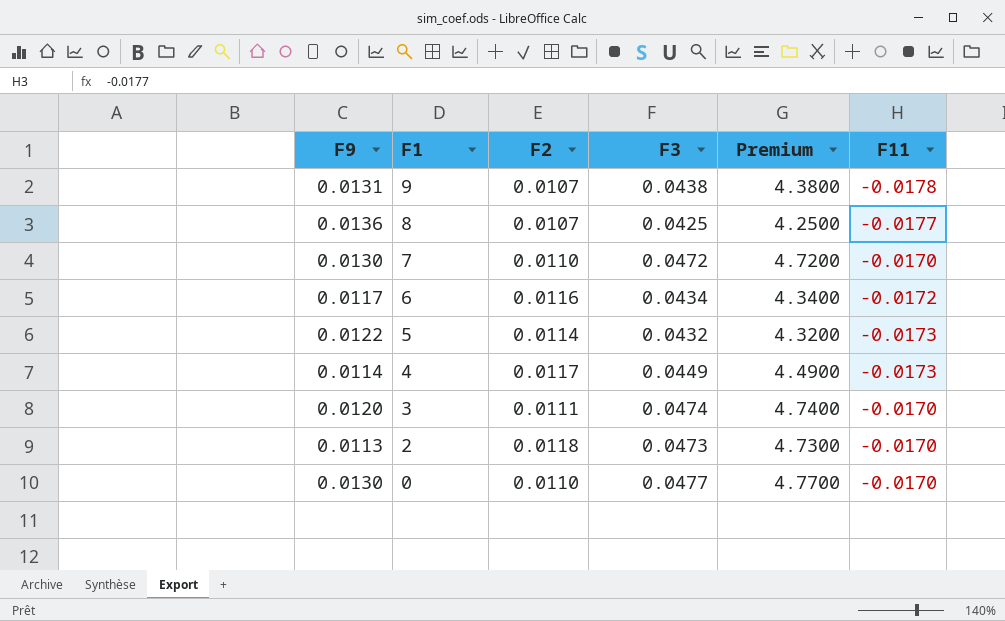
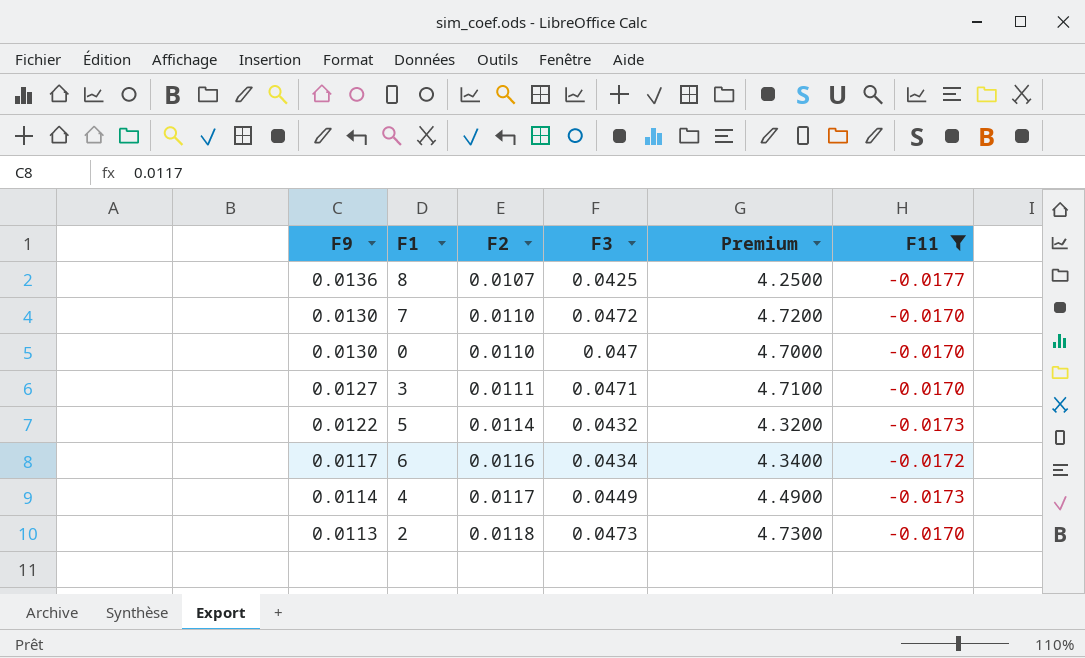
filter: none -> F11 != -0.0178
row order: F1 descending -> F9 descending
0 | F3: 0.0477 -> 0.047
0 | Premium: 4.7700 -> 4.7000
3 | F9: 0.0120 -> 0.0127
3 | F3: 0.0474 -> 0.0471
3 | Premium: 4.7400 -> 4.7100

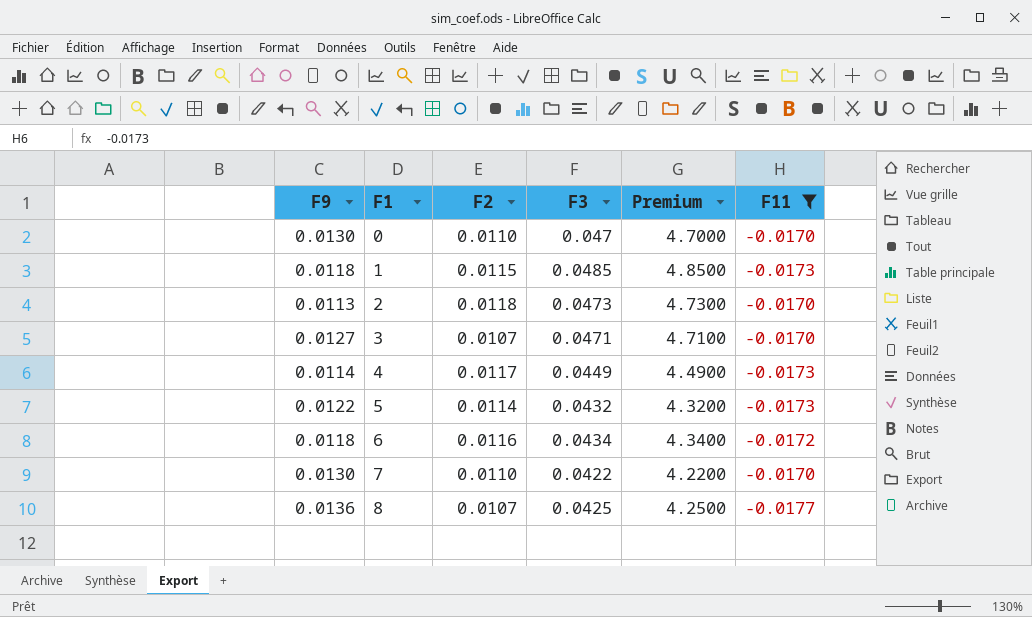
row order: F9 descending -> F1 ascending
row 1: none -> 0.0118 | 0.0115 | 0.0485 | 4.8500 | -0.0173
3 | F2: 0.0111 -> 0.0107
6 | F9: 0.0117 -> 0.0118
7 | F3: 0.0472 -> 0.0422
7 | Premium: 4.7200 -> 4.2200

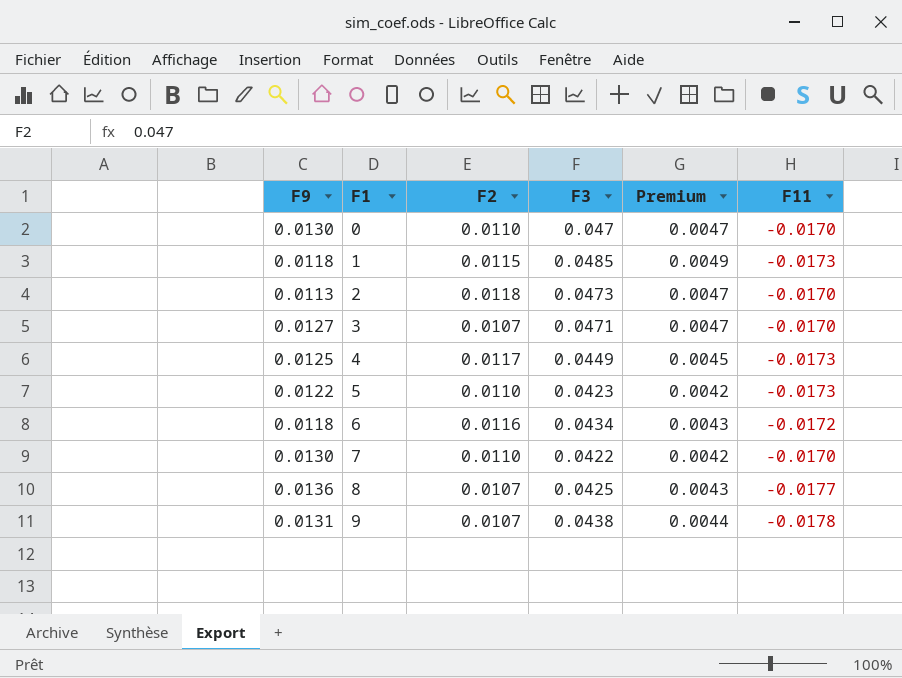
filter: F11 != -0.0178 -> none
column Premium | formula: [F3] * 100 -> [F3] * 0.1
4 | F9: 0.0114 -> 0.0125
5 | F2: 0.0114 -> 0.0110
5 | F3: 0.0432 -> 0.0423

